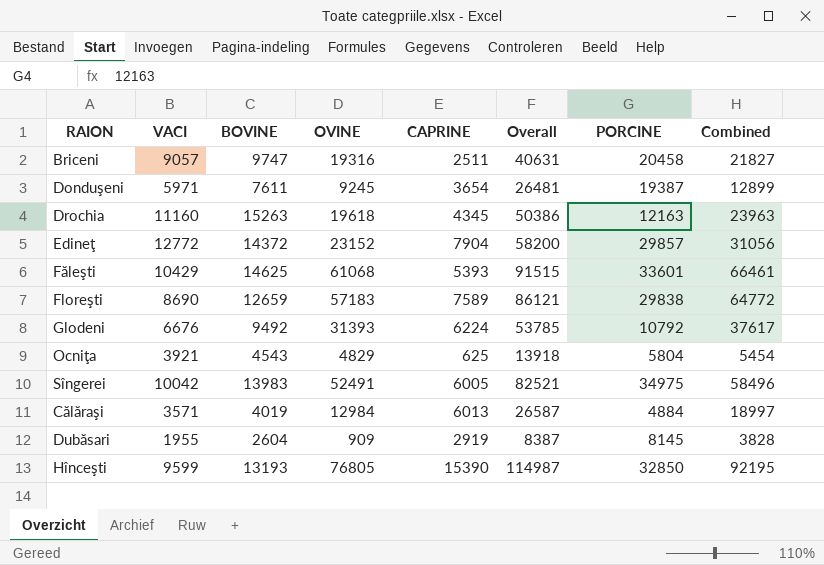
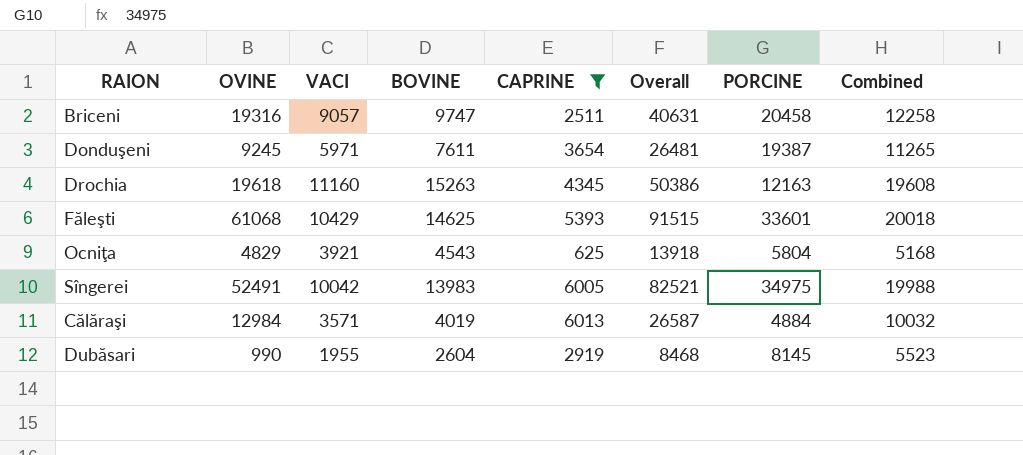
filter: none -> CAPRINE <= 6013
column OVINE | position: 4 -> 2
column Combined | formula: [OVINE] + [CAPRINE] -> [BOVINE] + [CAPRINE]
Dubăsari | OVINE: 909 -> 990
Dubăsari | Overall: 8387 -> 8468

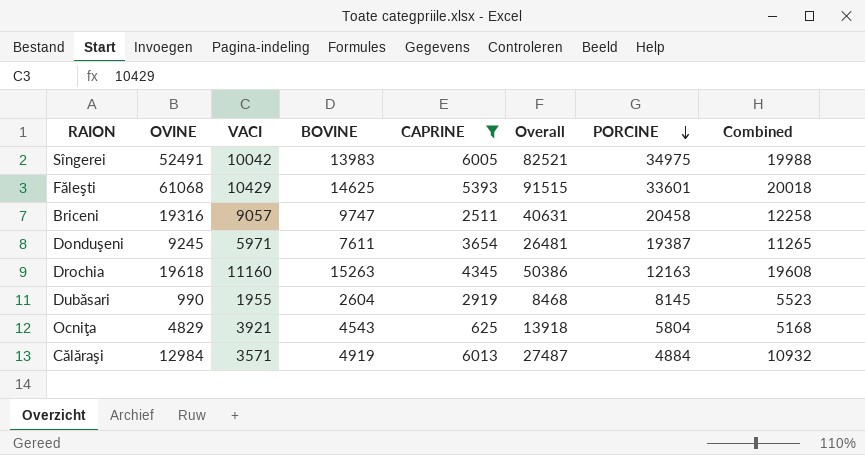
row order: none -> PORCINE descending
Călăraşi | BOVINE: 4019 -> 4919
Călăraşi | Overall: 26587 -> 27487
Călăraşi | Combined: 10032 -> 10932

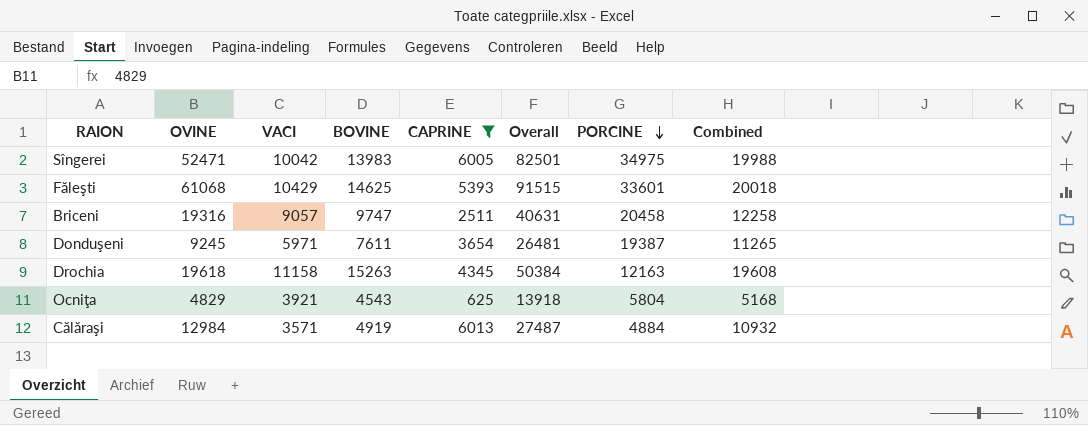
row Dubăsari: 990 | 1955 | 2604 | 2919 | 8468 | 8145 | 5523 -> none
Sîngerei | OVINE: 52491 -> 52471
Sîngerei | Overall: 82521 -> 82501
Drochia | VACI: 11160 -> 11158
Drochia | Overall: 50386 -> 50384

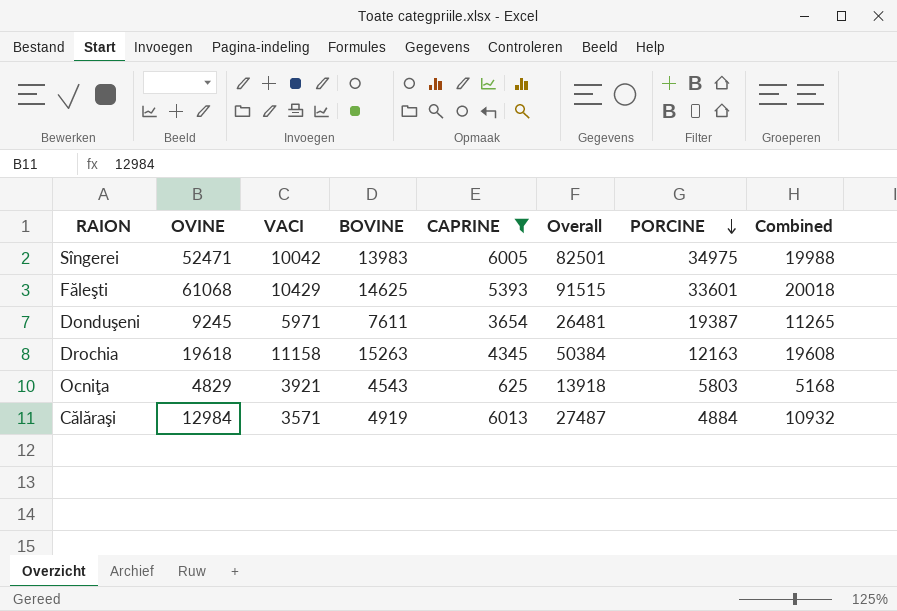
row Briceni: 19316 | 9057 | 9747 | 2511 | 40631 | 20458 | 12258 -> none
Ocniţa | PORCINE: 5804 -> 5803

